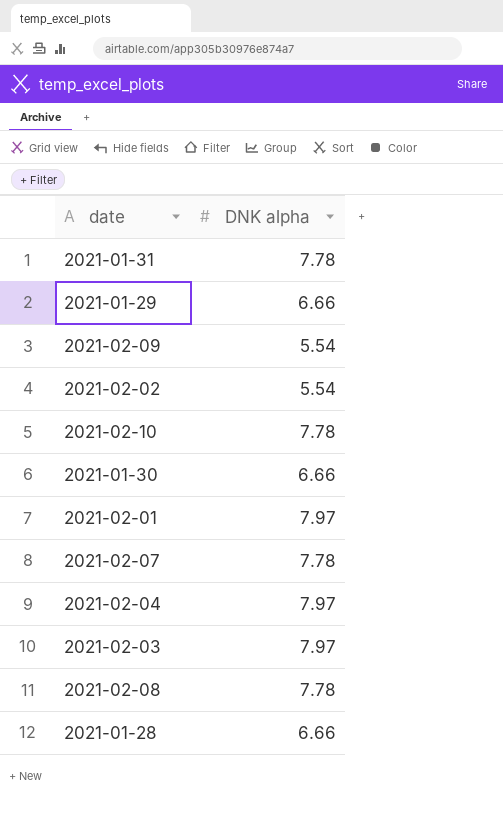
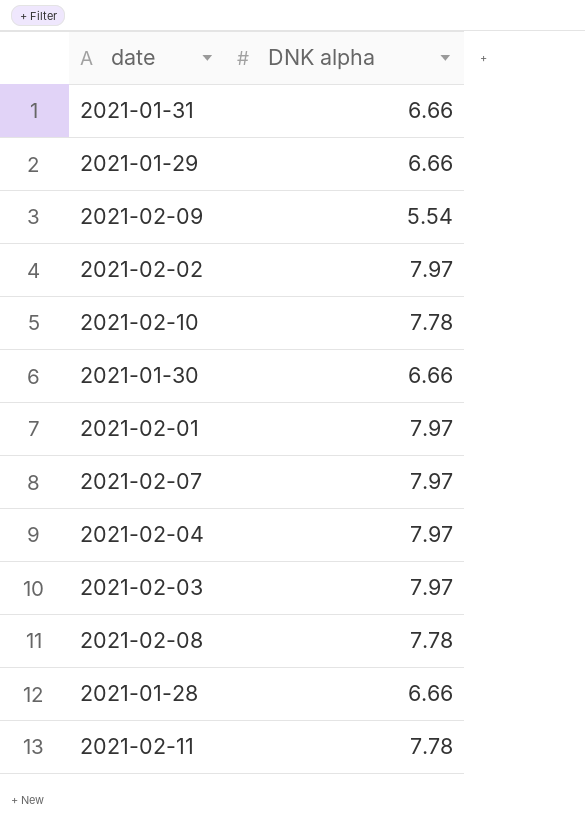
2021-01-31 | DNK alpha: 7.78 -> 6.66
2021-02-02 | DNK alpha: 5.54 -> 7.97
2021-02-07 | DNK alpha: 7.78 -> 7.97
row 2021-02-11: none -> 7.78

